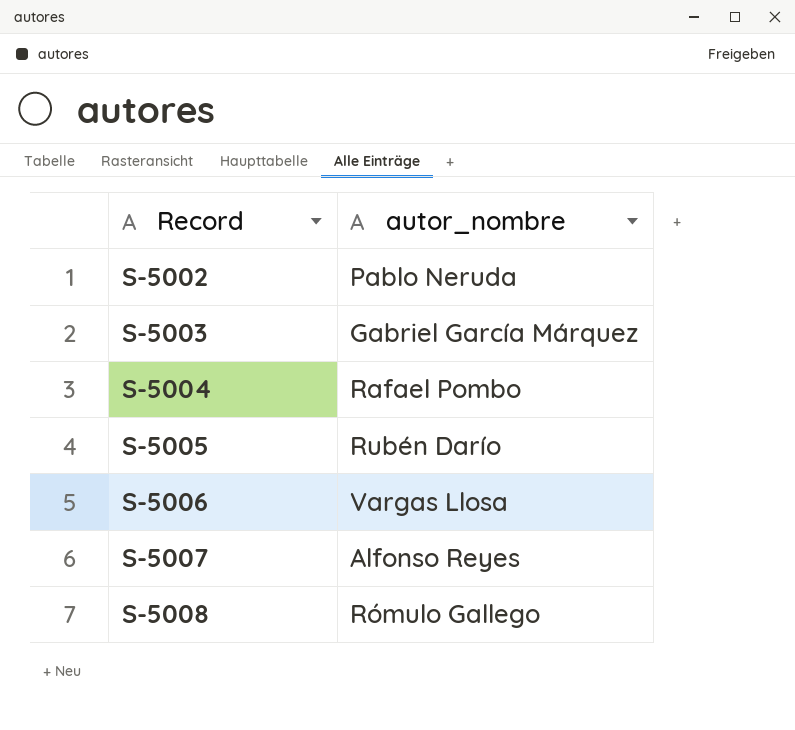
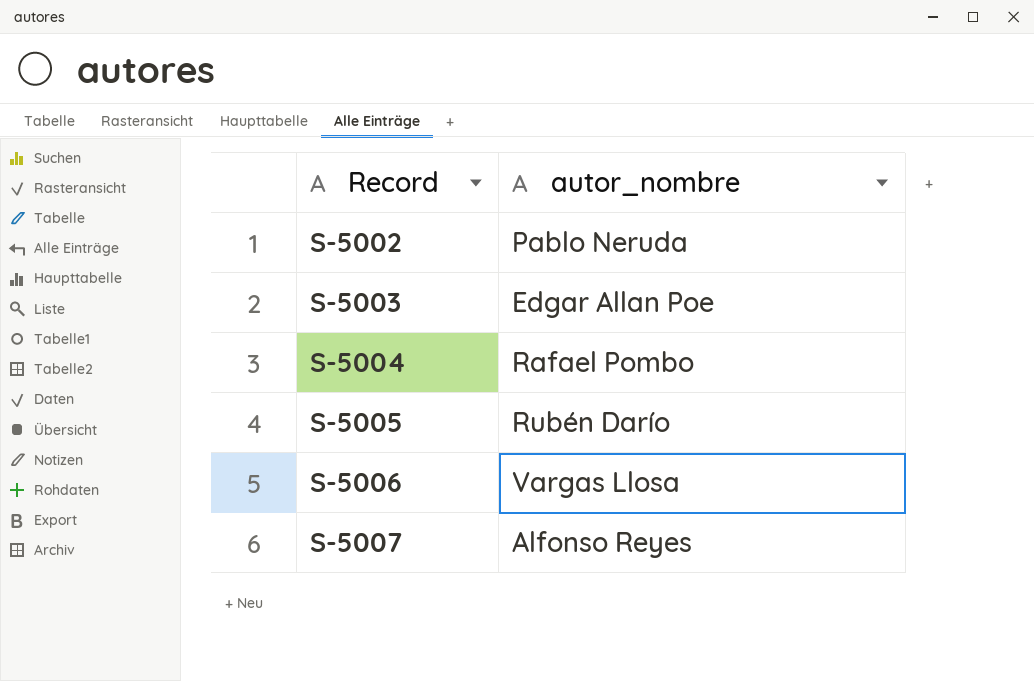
row S-5008: Rómulo Gallego -> none
S-5003 | autor_nombre: Gabriel García Márquez -> Edgar Allan Poe

